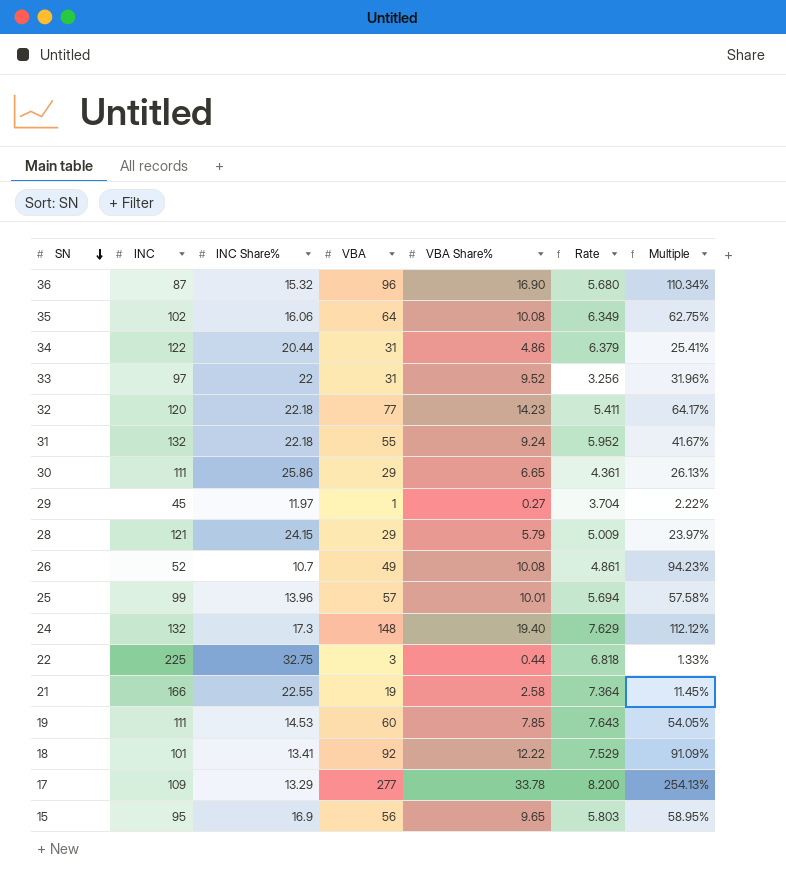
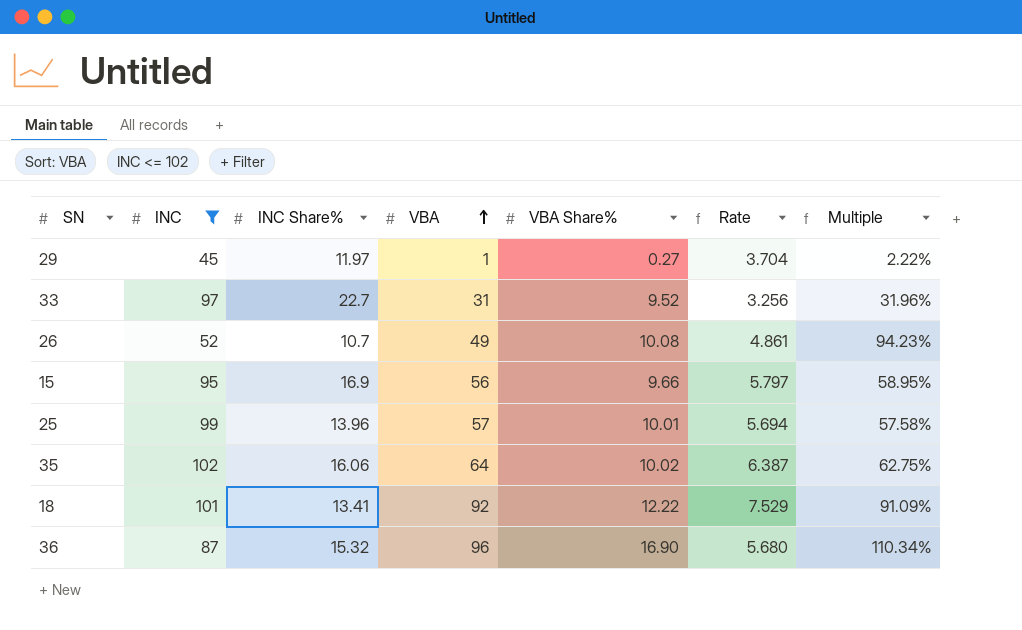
filter: none -> INC <= 102
row order: SN descending -> VBA ascending
33 | INC Share%: 22 -> 22.7
15 | VBA Share%: 9.65 -> 9.66
15 | Rate: 5.803 -> 5.797
35 | VBA Share%: 10.08 -> 10.02
35 | Rate: 6.349 -> 6.387

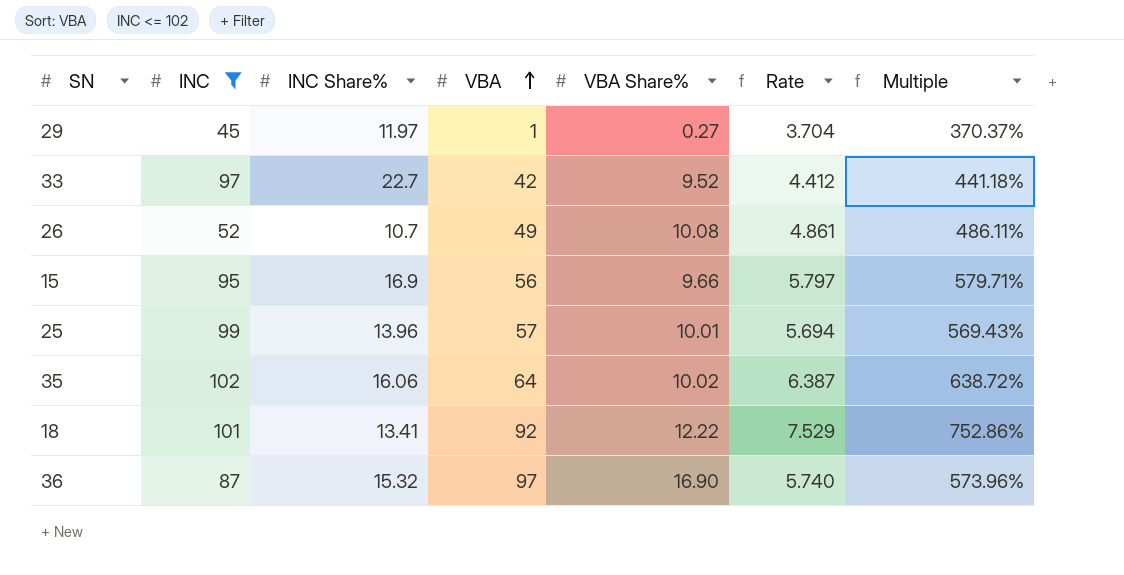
column Multiple | formula: [VBA] / [INC] -> [VBA] / [VBA Share%]
33 | VBA: 31 -> 42
33 | Rate: 3.256 -> 4.412
36 | VBA: 96 -> 97
36 | Rate: 5.680 -> 5.740

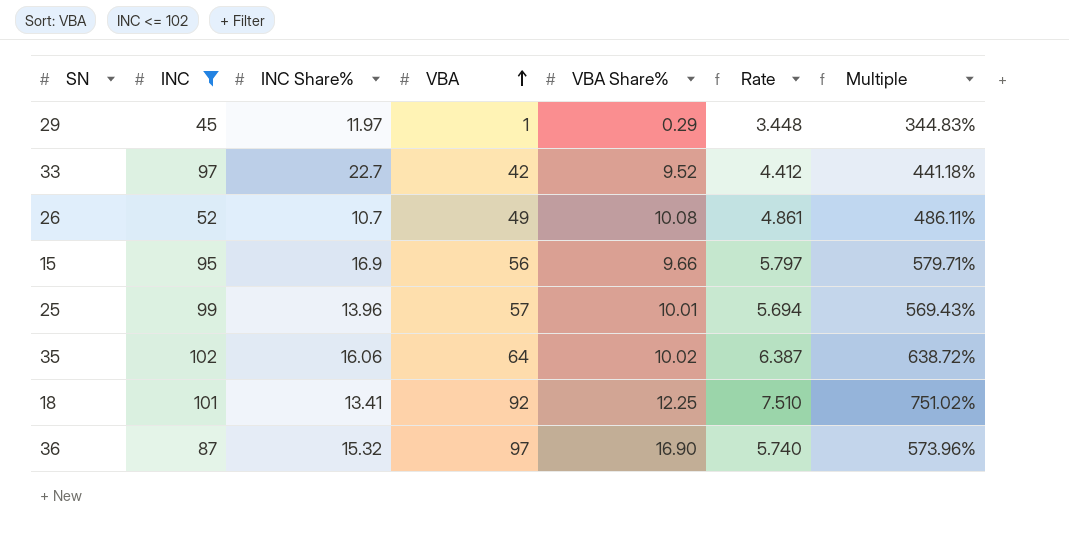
29 | VBA Share%: 0.27 -> 0.29
29 | Rate: 3.704 -> 3.448
29 | Multiple: 370.37% -> 344.83%
18 | VBA Share%: 12.22 -> 12.25
18 | Rate: 7.529 -> 7.510
18 | Multiple: 752.86% -> 751.02%

